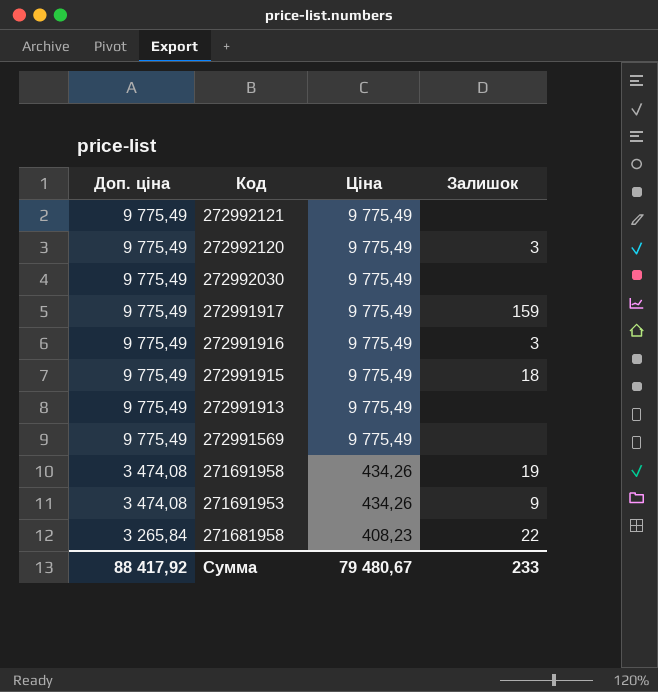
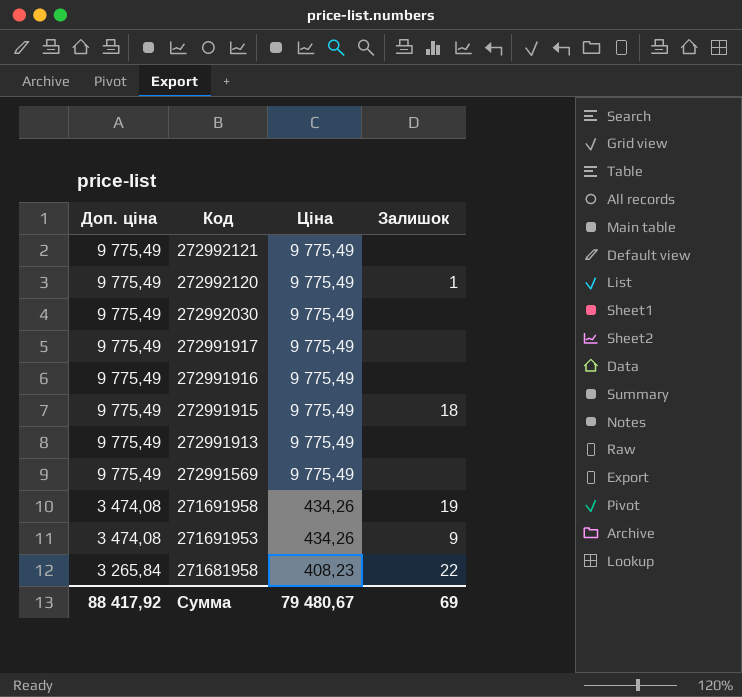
272992120 | Залишок: 3 -> 1
272991917 | Залишок: 159 -> none
272991916 | Залишок: 3 -> none
Сумма | Залишок: 233 -> 69

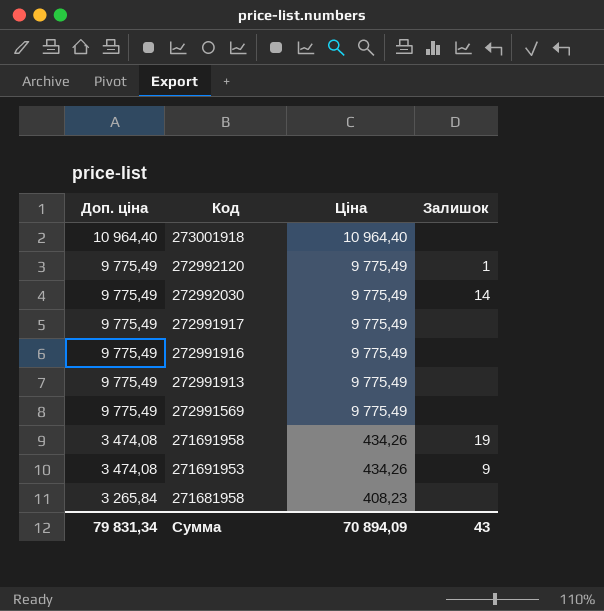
row 272992121: 9 775,49 | 9 775,49 | none -> none
row 272991915: 9 775,49 | 9 775,49 | 18 -> none
row 273001918: none -> 10 964,40 | 10 964,40 | none
272992030 | Залишок: none -> 14
271681958 | Залишок: 22 -> none
Сумма | Доп. ціна: 88 417,92 -> 79 831,34
Сумма | Ціна: 79 480,67 -> 70 894,09
Сумма | Залишок: 69 -> 43

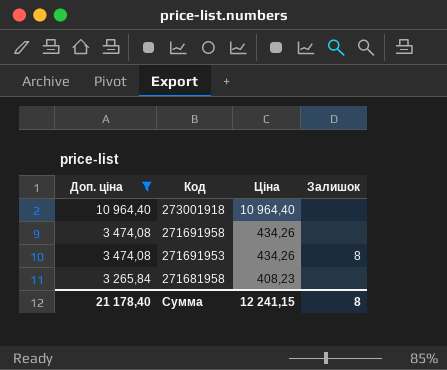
filter: none -> Доп. ціна != 9 775,49
271691958 | Залишок: 19 -> none
271691953 | Залишок: 9 -> 8
Сумма | Доп. ціна: 79 831,34 -> 21 178,40
Сумма | Ціна: 70 894,09 -> 12 241,15
Сумма | Залишок: 43 -> 8

